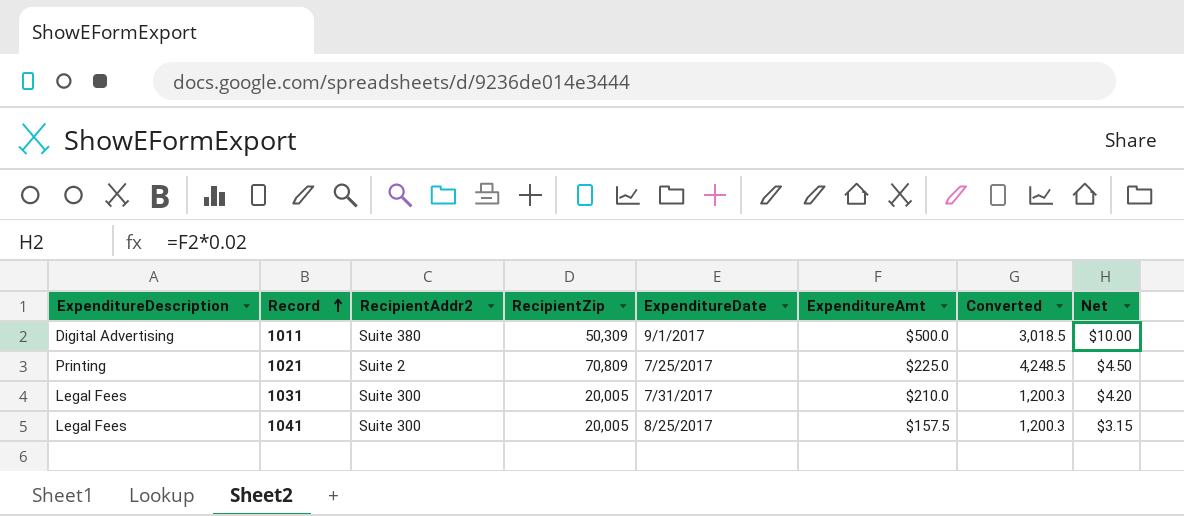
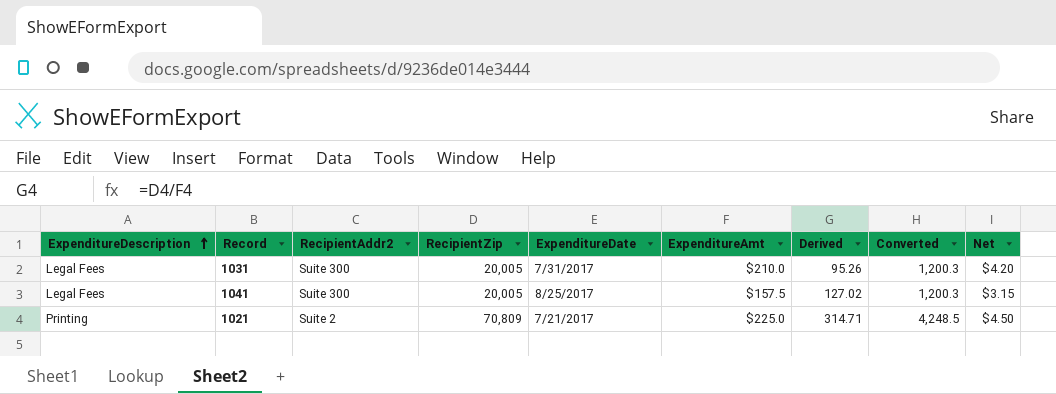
row order: Record ascending -> ExpenditureDescription ascending
column Derived | formula: none -> [RecipientZip] / [ExpenditureAmt]
row 1011: Digital Advertising | Suite 380 | 50,309 | 9/1/2017 | $500.0 | 3,018.5 | $10.00 -> none
1021 | ExpenditureDate: 7/25/2017 -> 7/21/2017

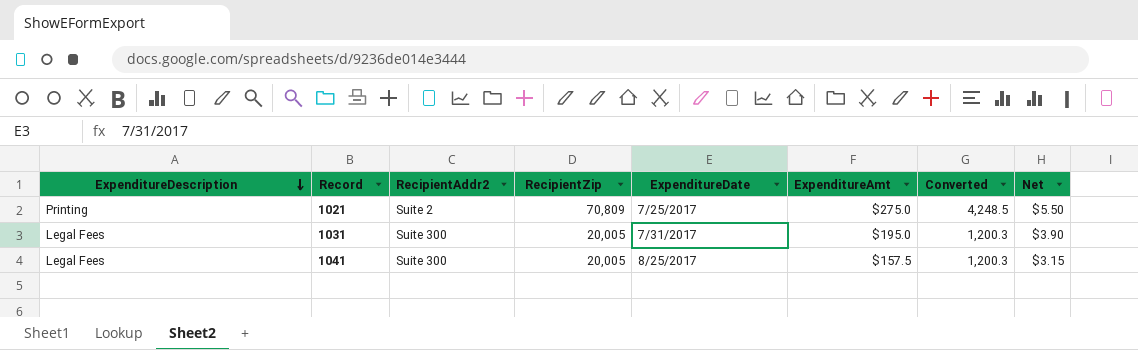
row order: ExpenditureDescription ascending -> ExpenditureDescription descending
column Derived | formula: [RecipientZip] / [ExpenditureAmt] -> none
1021 | ExpenditureDate: 7/21/2017 -> 7/25/2017
1021 | ExpenditureAmt: $225.0 -> $275.0
1021 | Net: $4.50 -> $5.50
1031 | ExpenditureAmt: $210.0 -> $195.0
1031 | Net: $4.20 -> $3.90

